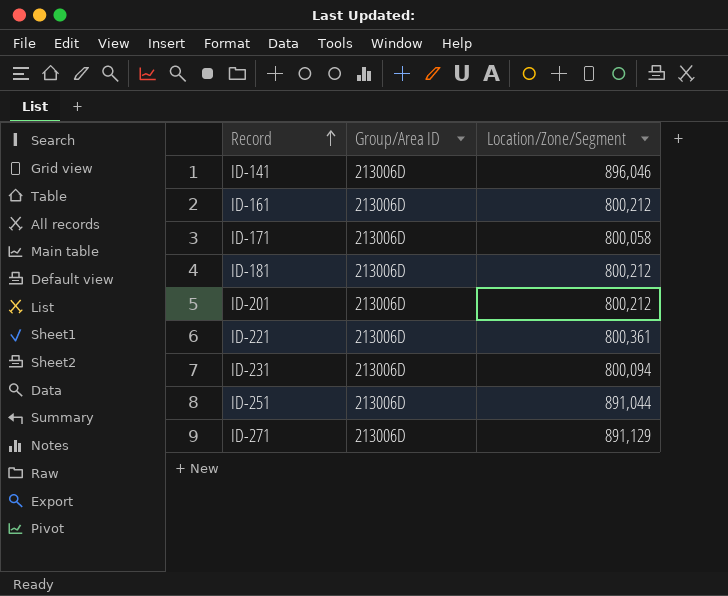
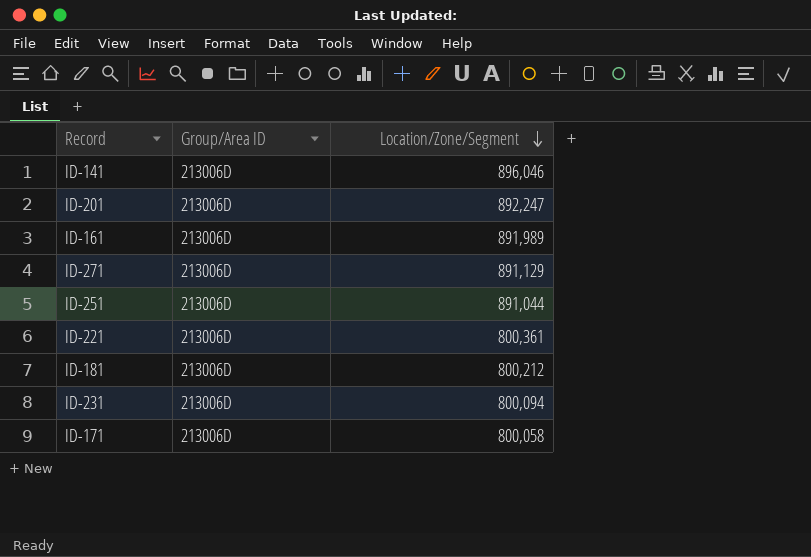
row order: Record ascending -> Location/Zone/Segment descending
ID-201 | Location/Zone/Segment: 800,212 -> 892,247
ID-161 | Location/Zone/Segment: 800,212 -> 891,989

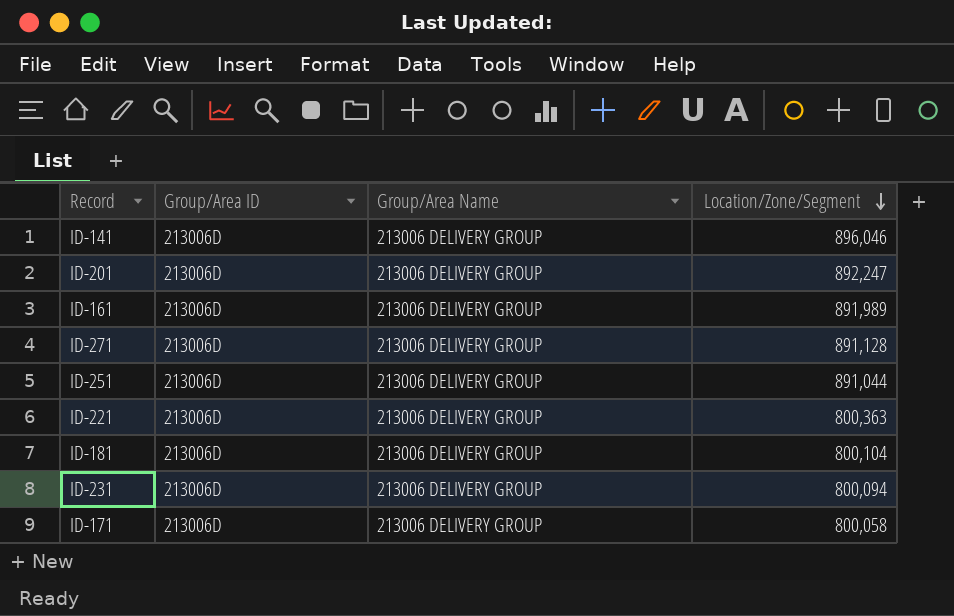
column Group/Area Name | position: none -> 3
ID-271 | Location/Zone/Segment: 891,129 -> 891,128
ID-221 | Location/Zone/Segment: 800,361 -> 800,363
ID-181 | Location/Zone/Segment: 800,212 -> 800,104

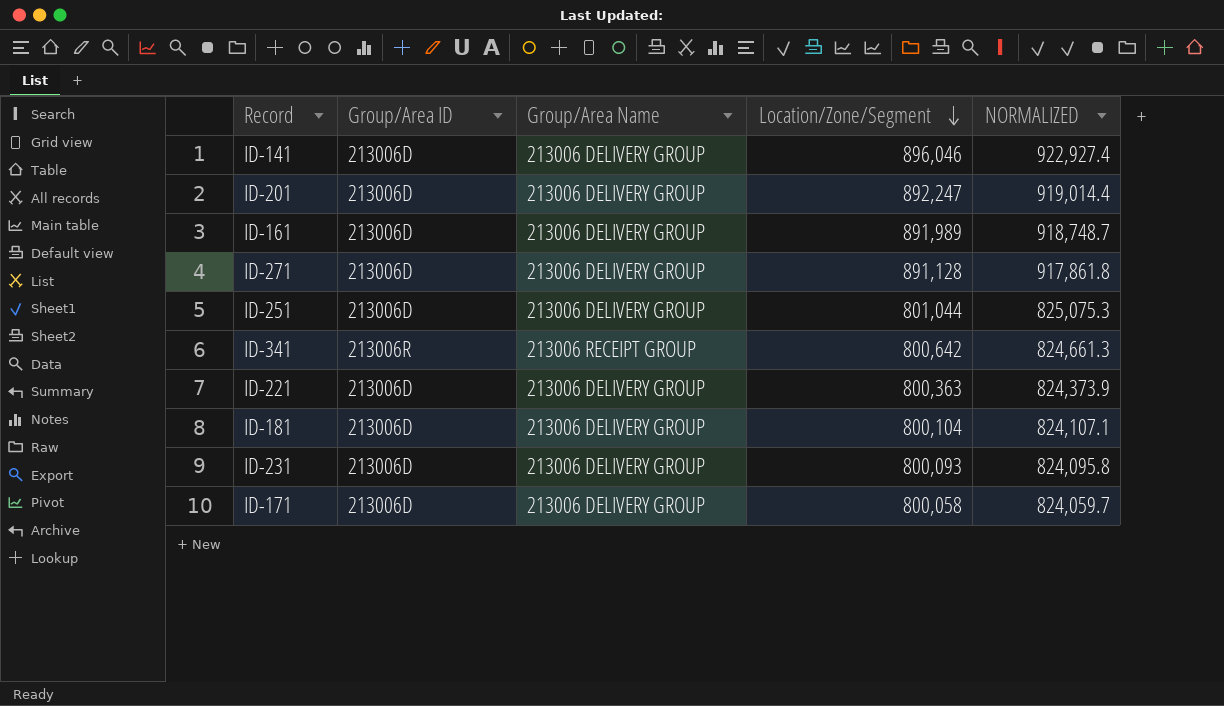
column NORMALIZED | formula: none -> [Location/Zone/Segment] * 1.03
ID-251 | Location/Zone/Segment: 891,044 -> 801,044
row ID-341: none -> 213006R | 213006 RECEIPT GROUP | 800,642 | 824,661.3
ID-231 | Location/Zone/Segment: 800,094 -> 800,093

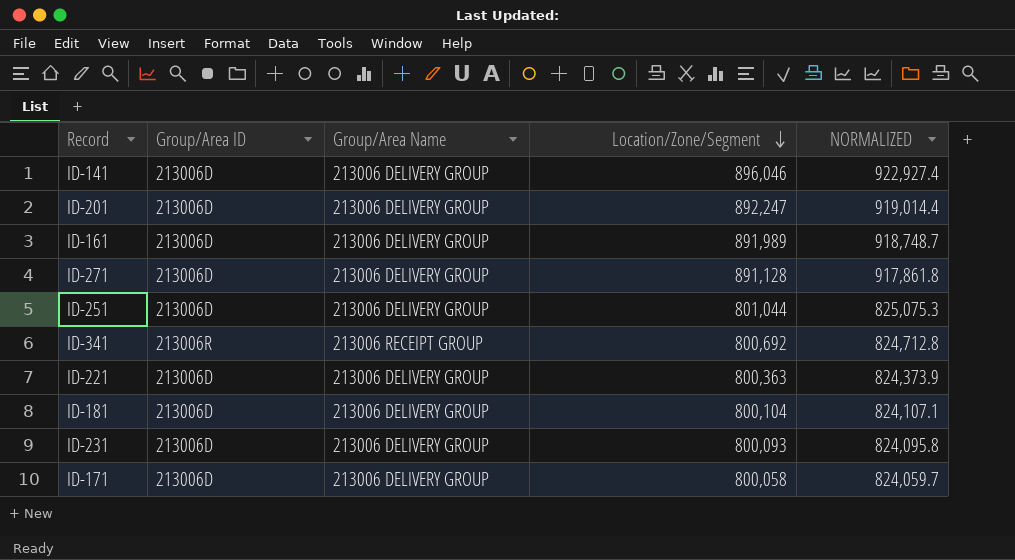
ID-341 | Location/Zone/Segment: 800,642 -> 800,692
ID-341 | NORMALIZED: 824,661.3 -> 824,712.8

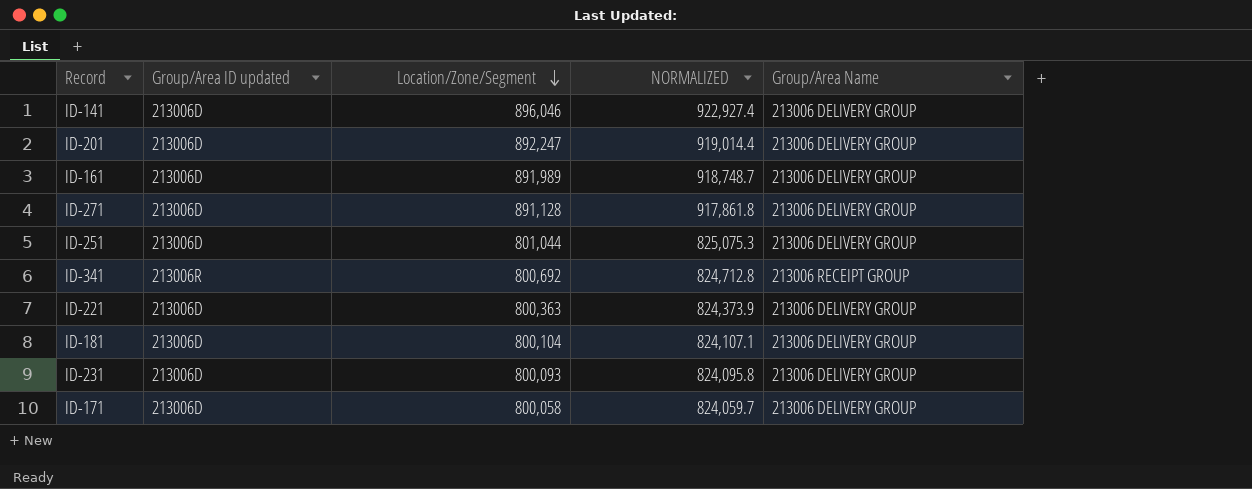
column name: Group/Area ID -> Group/Area ID updated
column Group/Area Name | position: 3 -> 5

